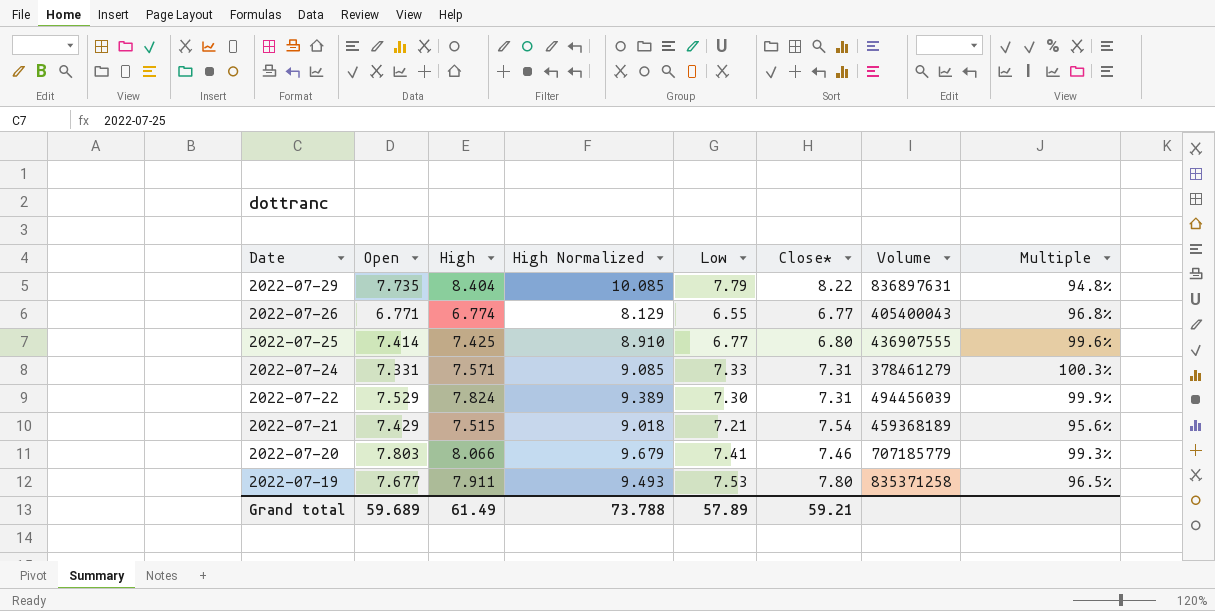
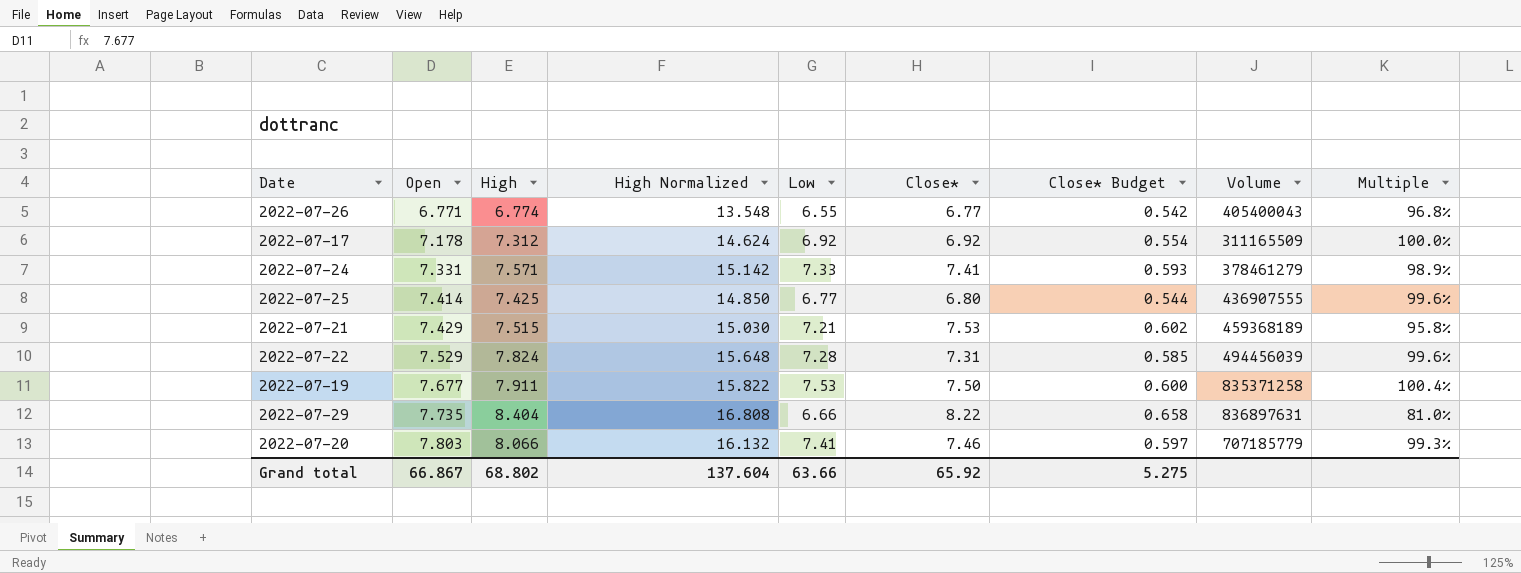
row order: Date descending -> Open ascending
column High Normalized | formula: [High] * 1.2 -> [High] * 2
column Close* Budget | formula: none -> [Close*] * 0.08
row 2022-07-17: none -> 7.178 | 7.312 | 14.624 | 6.92 | 6.92 | 0.554 | 311165509 | 100.0%
2022-07-24 | Close*: 7.31 -> 7.41
2022-07-24 | Multiple: 100.3% -> 98.9%
2022-07-21 | Close*: 7.54 -> 7.53
2022-07-21 | Multiple: 95.6% -> 95.8%
2022-07-22 | Low: 7.30 -> 7.28
2022-07-22 | Multiple: 99.9% -> 99.6%
2022-07-19 | Close*: 7.80 -> 7.50
2022-07-19 | Multiple: 96.5% -> 100.4%
2022-07-29 | Low: 7.79 -> 6.66
2022-07-29 | Multiple: 94.8% -> 81.0%
Grand total | Open: 59.689 -> 66.867
Grand total | High: 61.49 -> 68.802
Grand total | High Normalized: 73.788 -> 137.604
Grand total | Low: 57.89 -> 63.66
Grand total | Close*: 59.21 -> 65.92

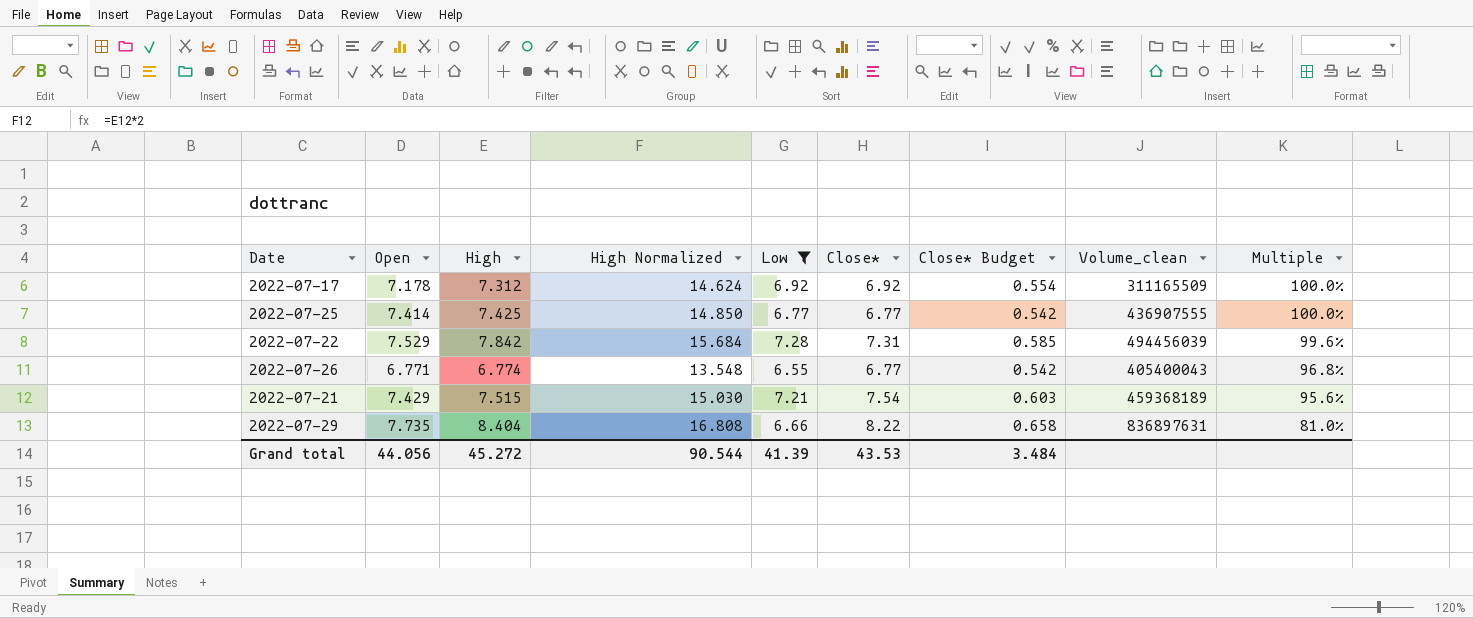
filter: none -> Low <= 7.28
row order: Open ascending -> Multiple descending
column name: Volume -> Volume_clean
2022-07-25 | Close*: 6.80 -> 6.77
2022-07-25 | Close* Budget: 0.544 -> 0.542
2022-07-25 | Multiple: 99.6% -> 100.0%
2022-07-22 | High: 7.824 -> 7.842
2022-07-22 | High Normalized: 15.648 -> 15.684
2022-07-21 | Close*: 7.53 -> 7.54
2022-07-21 | Close* Budget: 0.602 -> 0.603
2022-07-21 | Multiple: 95.8% -> 95.6%
Grand total | Open: 66.867 -> 44.056
Grand total | High: 68.802 -> 45.272
Grand total | High Normalized: 137.604 -> 90.544
Grand total | Low: 63.66 -> 41.39
Grand total | Close*: 65.92 -> 43.53
Grand total | Close* Budget: 5.275 -> 3.484

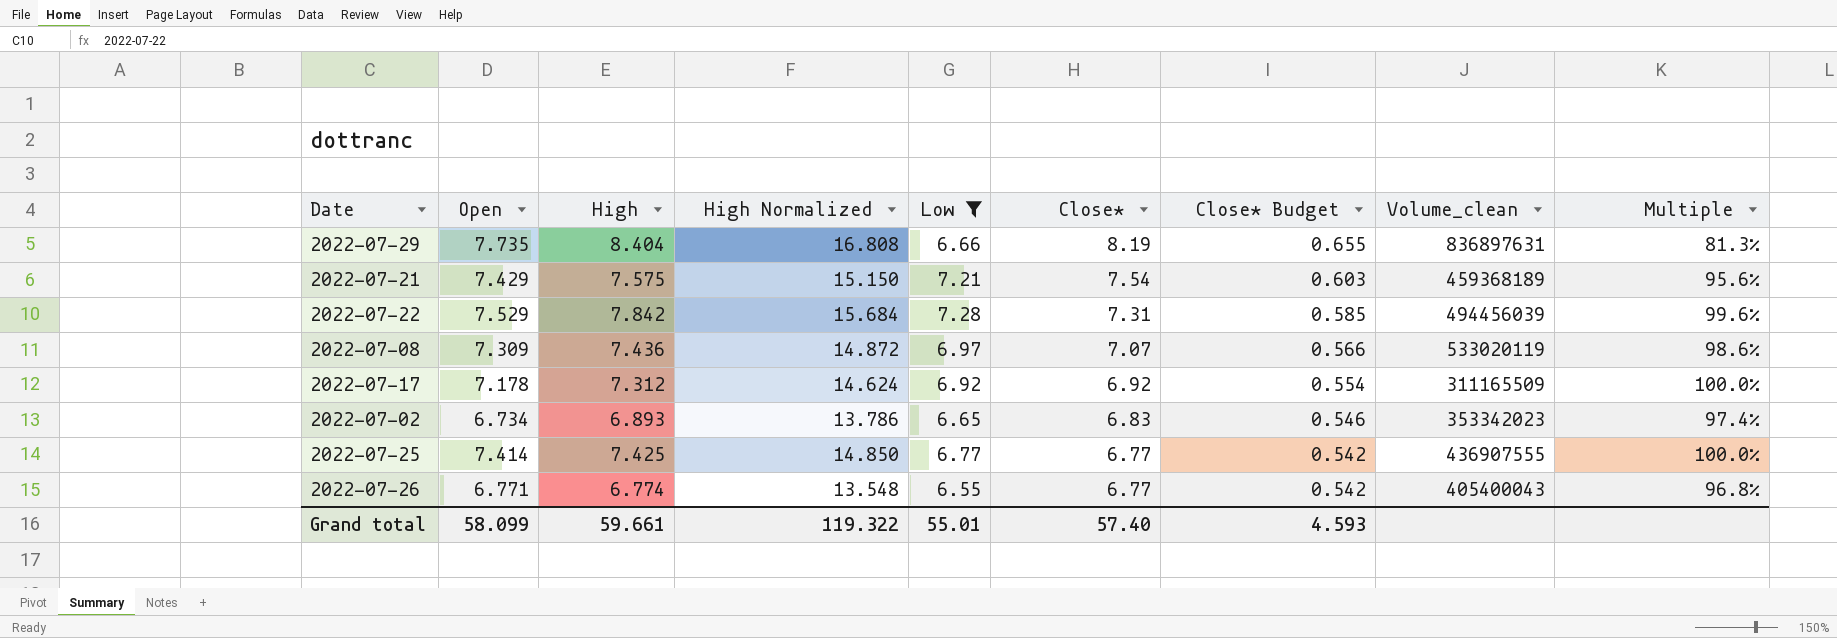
row order: Multiple descending -> Close* descending
2022-07-29 | Close*: 8.22 -> 8.19
2022-07-29 | Close* Budget: 0.658 -> 0.655
2022-07-29 | Multiple: 81.0% -> 81.3%
2022-07-21 | High: 7.515 -> 7.575
2022-07-21 | High Normalized: 15.030 -> 15.150
row 2022-07-08: none -> 7.309 | 7.436 | 14.872 | 6.97 | 7.07 | 0.566 | 533020119 | 98.6%
row 2022-07-02: none -> 6.734 | 6.893 | 13.786 | 6.65 | 6.83 | 0.546 | 353342023 | 97.4%
Grand total | Open: 44.056 -> 58.099
Grand total | High: 45.272 -> 59.661
Grand total | High Normalized: 90.544 -> 119.322
Grand total | Low: 41.39 -> 55.01
Grand total | Close*: 43.53 -> 57.40
Grand total | Close* Budget: 3.484 -> 4.593

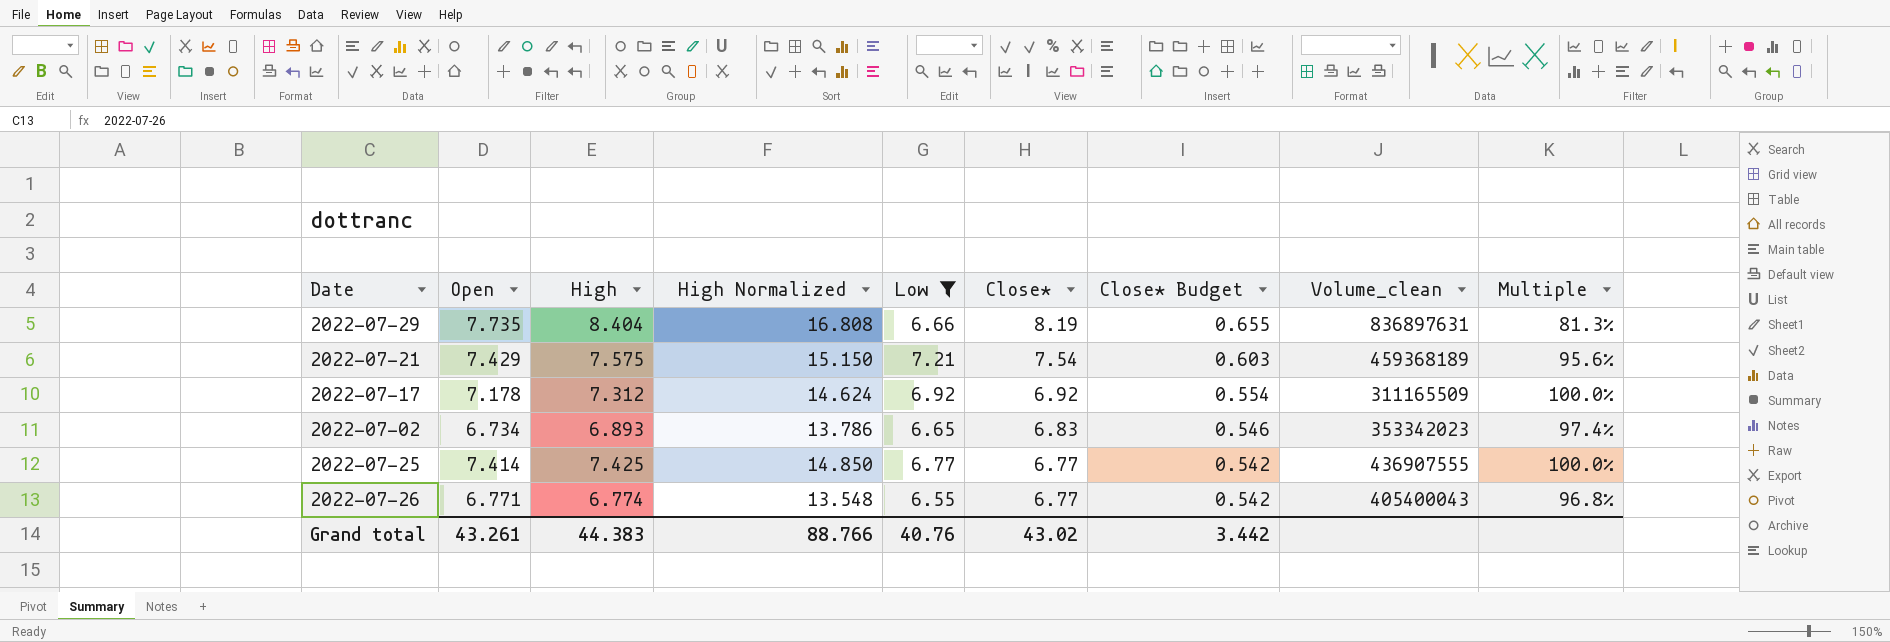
row 2022-07-22: 7.529 | 7.842 | 15.684 | 7.28 | 7.31 | 0.585 | 494456039 | 99.6% -> none
row 2022-07-08: 7.309 | 7.436 | 14.872 | 6.97 | 7.07 | 0.566 | 533020119 | 98.6% -> none
Grand total | Open: 58.099 -> 43.261
Grand total | High: 59.661 -> 44.383
Grand total | High Normalized: 119.322 -> 88.766
Grand total | Low: 55.01 -> 40.76
Grand total | Close*: 57.40 -> 43.02
Grand total | Close* Budget: 4.593 -> 3.442

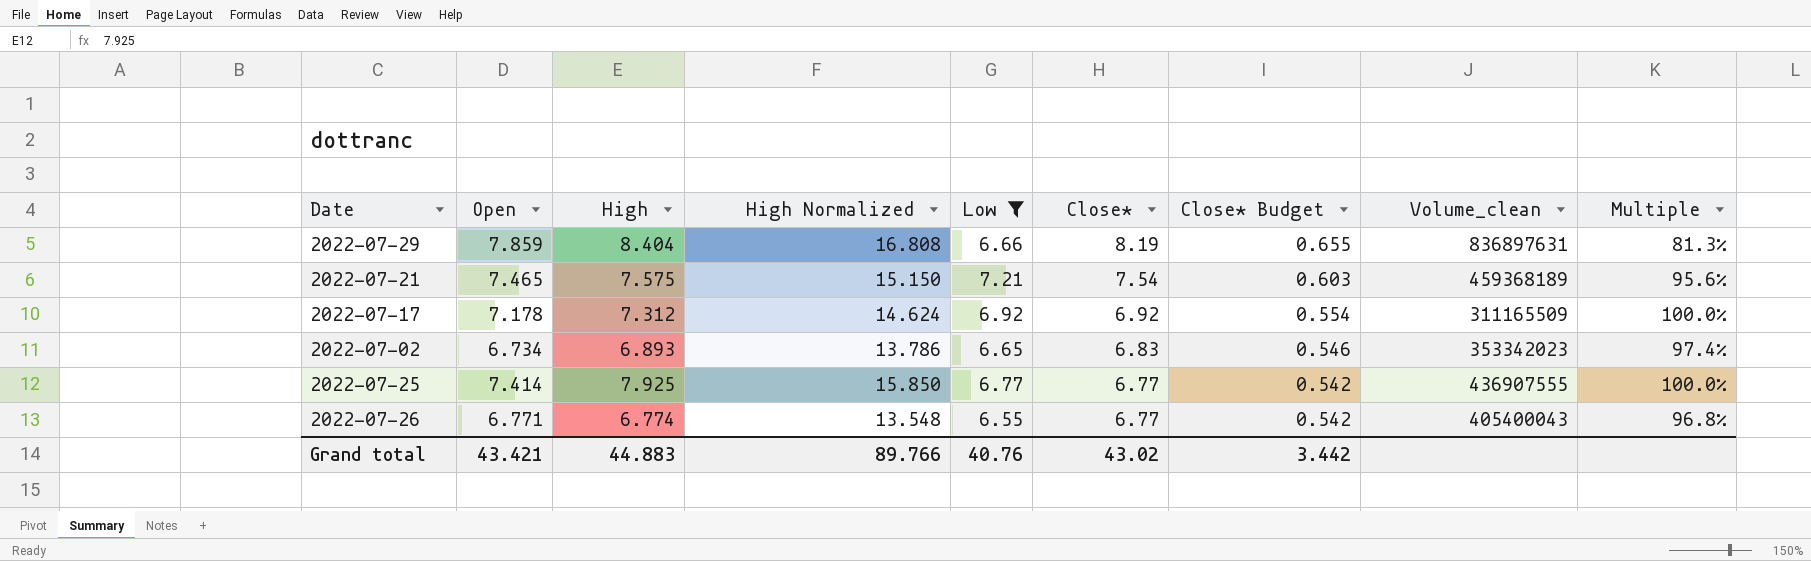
2022-07-29 | Open: 7.735 -> 7.859
2022-07-21 | Open: 7.429 -> 7.465
2022-07-25 | High: 7.425 -> 7.925
2022-07-25 | High Normalized: 14.850 -> 15.850
Grand total | Open: 43.261 -> 43.421
Grand total | High: 44.383 -> 44.883
Grand total | High Normalized: 88.766 -> 89.766

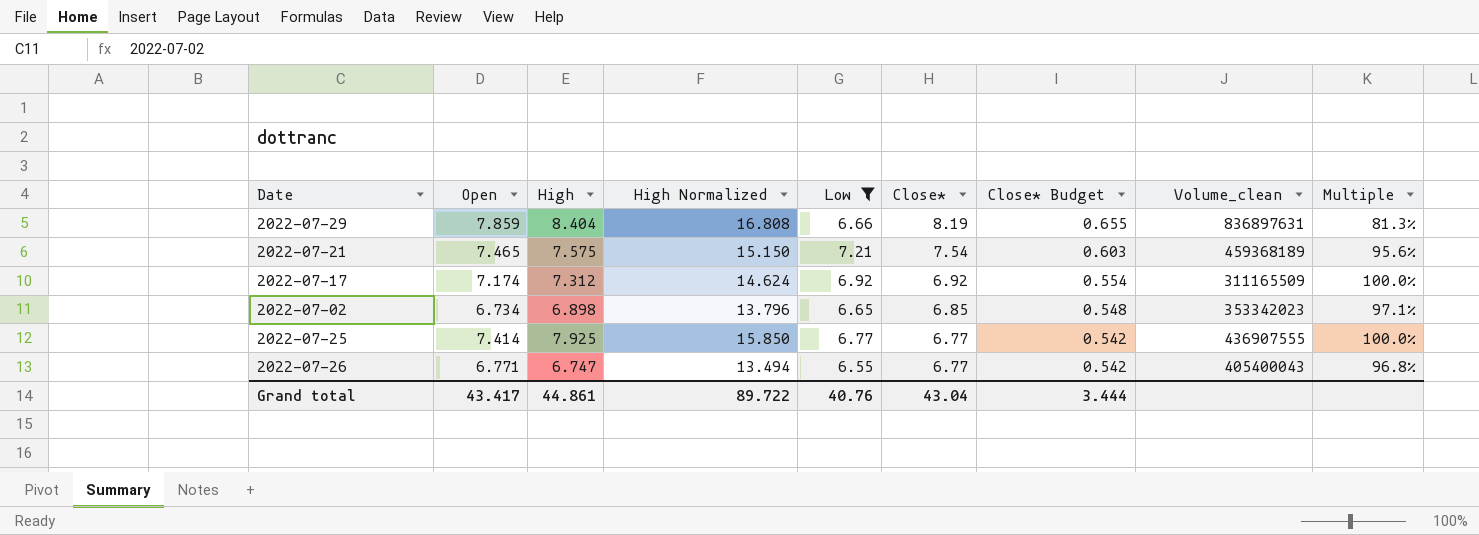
2022-07-17 | Open: 7.178 -> 7.174
2022-07-02 | High: 6.893 -> 6.898
2022-07-02 | High Normalized: 13.786 -> 13.796
2022-07-02 | Close*: 6.83 -> 6.85
2022-07-02 | Close* Budget: 0.546 -> 0.548
2022-07-02 | Multiple: 97.4% -> 97.1%
2022-07-26 | High: 6.774 -> 6.747
2022-07-26 | High Normalized: 13.548 -> 13.494
Grand total | Open: 43.421 -> 43.417
Grand total | High: 44.883 -> 44.861
Grand total | High Normalized: 89.766 -> 89.722
Grand total | Close*: 43.02 -> 43.04
Grand total | Close* Budget: 3.442 -> 3.444

